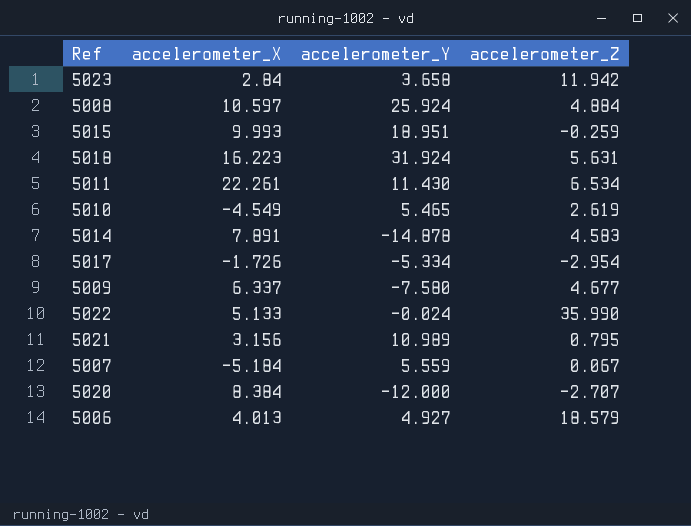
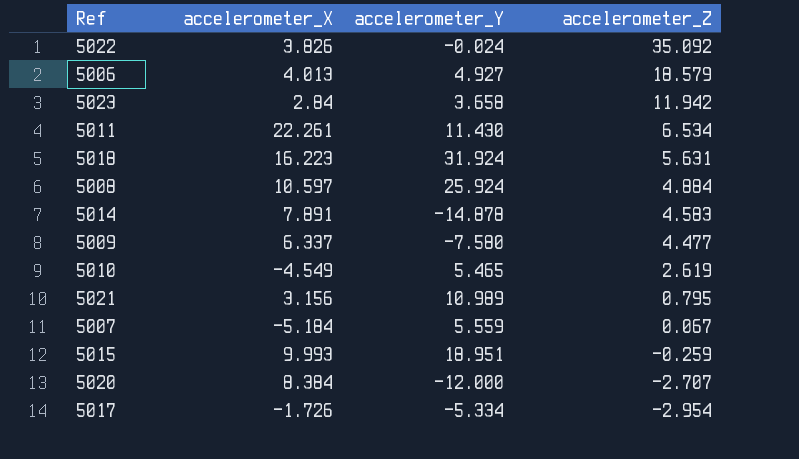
row order: none -> accelerometer_Z descending
5022 | accelerometer_X: 5.133 -> 3.826
5022 | accelerometer_Z: 35.990 -> 35.092
5009 | accelerometer_Z: 4.677 -> 4.477

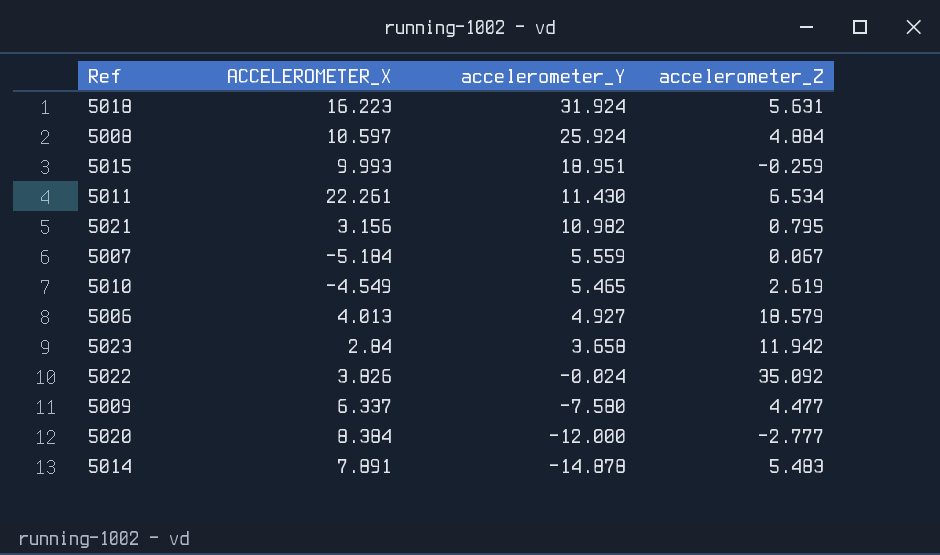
row order: accelerometer_Z descending -> accelerometer_Y descending
column name: accelerometer_X -> ACCELEROMETER_X
row 5017: -1.726 | -5.334 | -2.954 -> none
5021 | accelerometer_Y: 10.989 -> 10.982
5020 | accelerometer_Z: -2.707 -> -2.777
5014 | accelerometer_Z: 4.583 -> 5.483

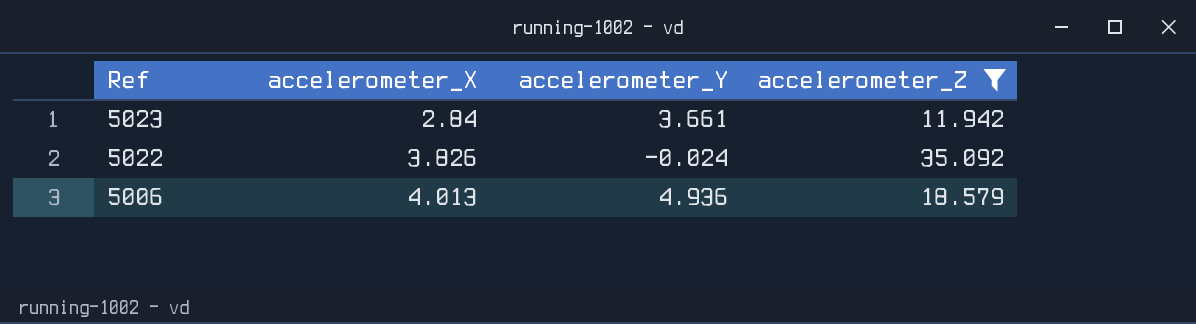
filter: none -> accelerometer_Z >= 11.942
row order: accelerometer_Y descending -> Ref descending
column name: ACCELEROMETER_X -> accelerometer_X
5023 | accelerometer_Y: 3.658 -> 3.661
5006 | accelerometer_Y: 4.927 -> 4.936

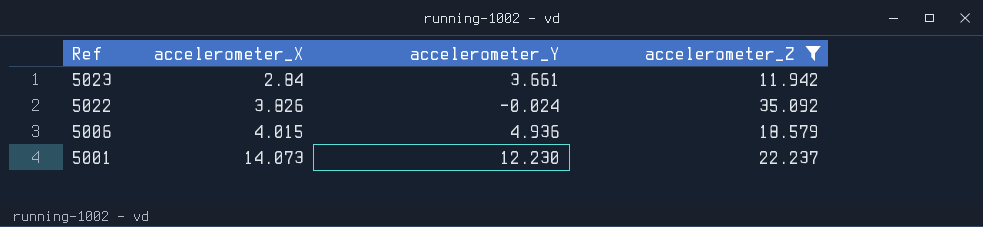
5006 | accelerometer_X: 4.013 -> 4.015
row 5001: none -> 14.073 | 12.230 | 22.237

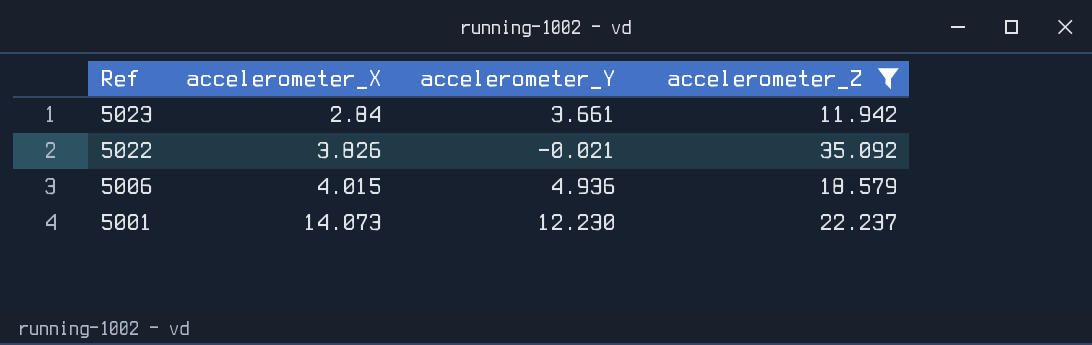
5022 | accelerometer_Y: -0.024 -> -0.021

